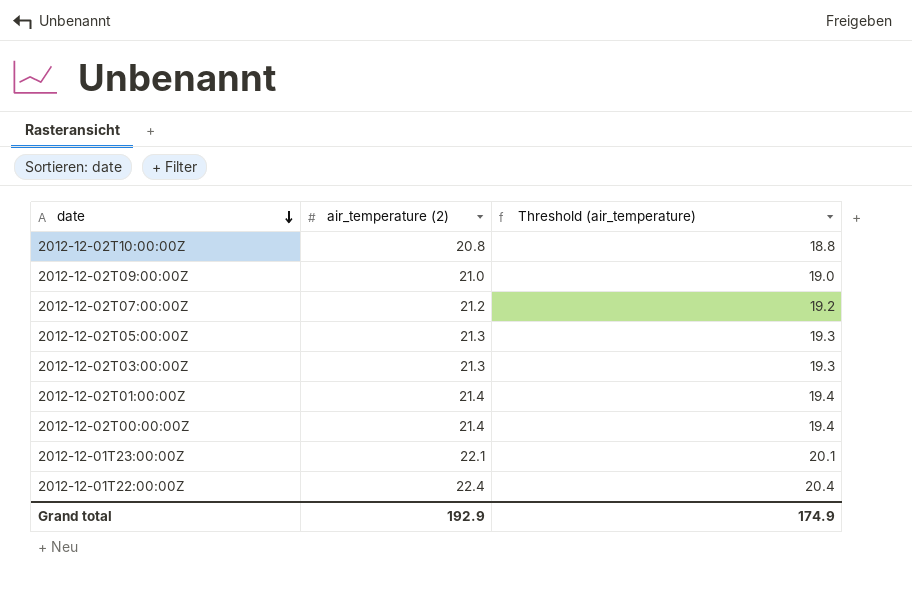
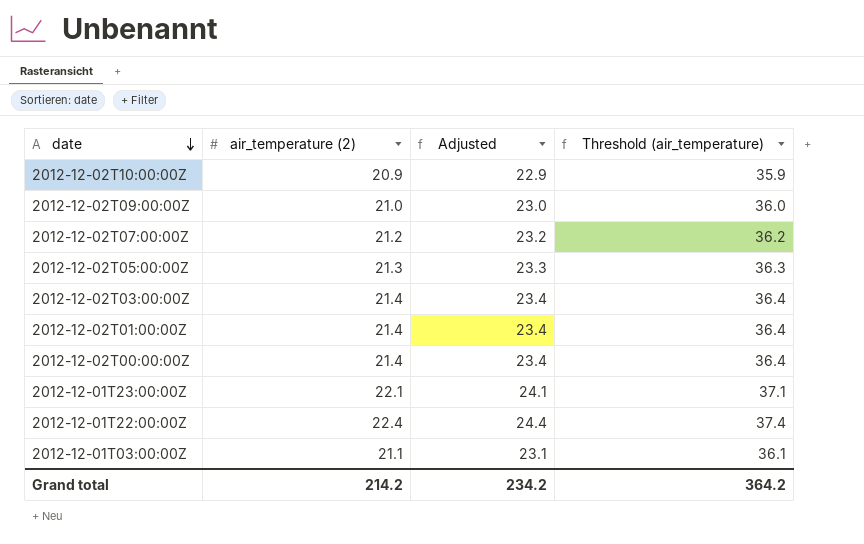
column Adjusted | formula: none -> [air_temperature (2)] + 2
column Threshold (air_temperature) | formula: [air_temperature (2)] - 2 -> [air_temperature (2)] + 15
2012-12-02T10:00:00Z | air_temperature (2): 20.8 -> 20.9
2012-12-02T03:00:00Z | air_temperature (2): 21.3 -> 21.4
row 2012-12-01T03:00:00Z: none -> 21.1 | 23.1 | 36.1
Grand total | air_temperature (2): 192.9 -> 214.2
Grand total | Threshold (air_temperature): 174.9 -> 364.2

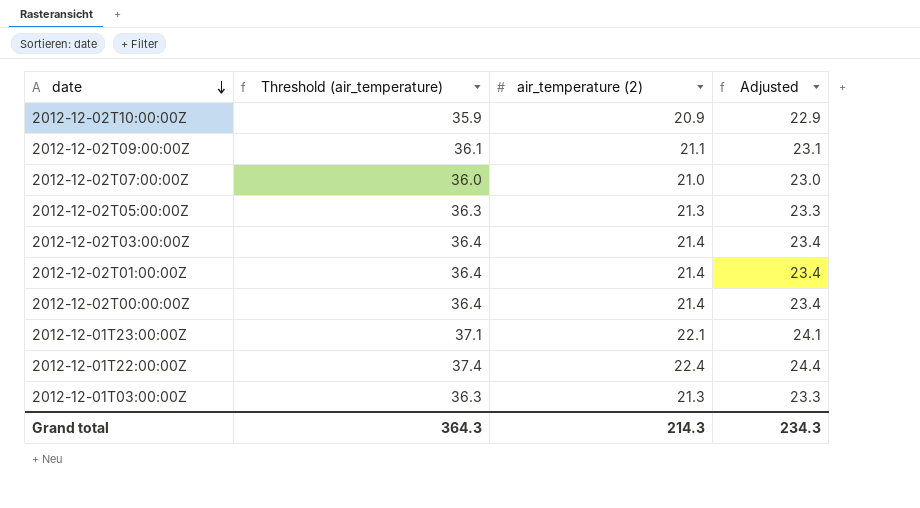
column Threshold (air_temperature) | position: 4 -> 2
2012-12-02T09:00:00Z | Threshold (air_temperature): 36.0 -> 36.1
2012-12-02T09:00:00Z | air_temperature (2): 21.0 -> 21.1
2012-12-02T09:00:00Z | Adjusted: 23.0 -> 23.1
2012-12-02T07:00:00Z | Threshold (air_temperature): 36.2 -> 36.0
2012-12-02T07:00:00Z | air_temperature (2): 21.2 -> 21.0
2012-12-02T07:00:00Z | Adjusted: 23.2 -> 23.0
2012-12-01T03:00:00Z | Threshold (air_temperature): 36.1 -> 36.3
2012-12-01T03:00:00Z | air_temperature (2): 21.1 -> 21.3
2012-12-01T03:00:00Z | Adjusted: 23.1 -> 23.3
Grand total | Threshold (air_temperature): 364.2 -> 364.3
Grand total | air_temperature (2): 214.2 -> 214.3
Grand total | Adjusted: 234.2 -> 234.3

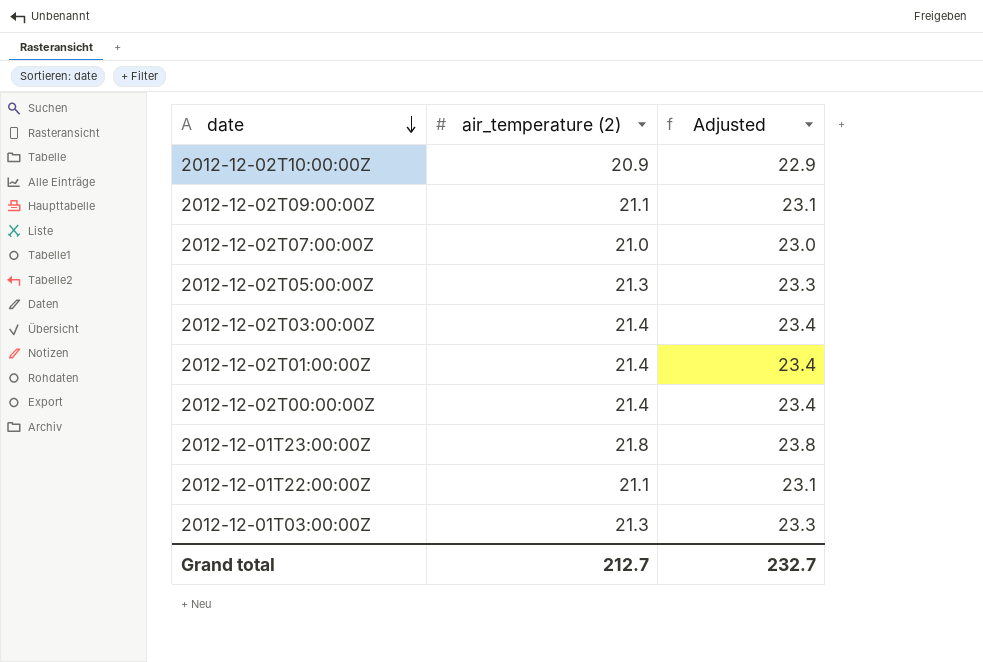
column Threshold (air_temperature) | formula: [air_temperature (2)] + 15 -> none
2012-12-01T23:00:00Z | air_temperature (2): 22.1 -> 21.8
2012-12-01T23:00:00Z | Adjusted: 24.1 -> 23.8
2012-12-01T22:00:00Z | air_temperature (2): 22.4 -> 21.1
2012-12-01T22:00:00Z | Adjusted: 24.4 -> 23.1
Grand total | air_temperature (2): 214.3 -> 212.7
Grand total | Adjusted: 234.3 -> 232.7

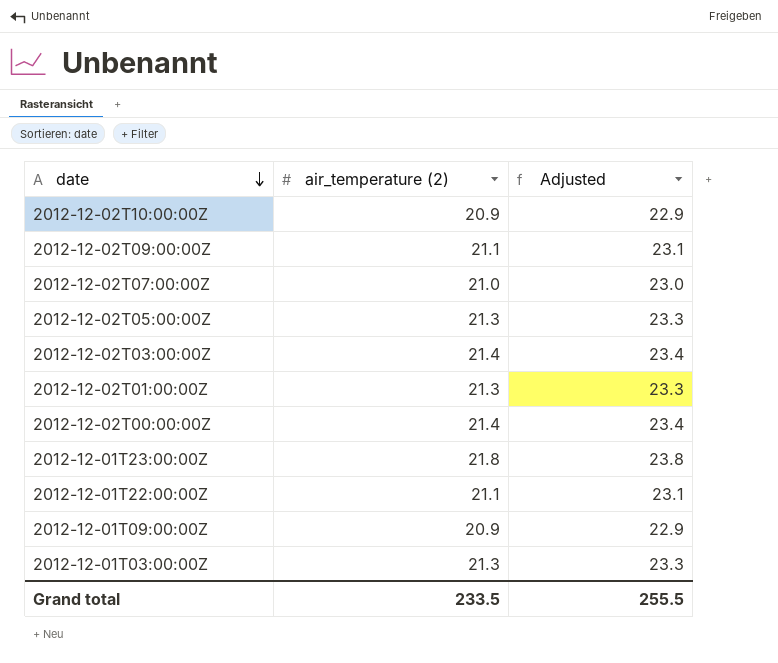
2012-12-02T01:00:00Z | air_temperature (2): 21.4 -> 21.3
2012-12-02T01:00:00Z | Adjusted: 23.4 -> 23.3
row 2012-12-01T09:00:00Z: none -> 20.9 | 22.9
Grand total | air_temperature (2): 212.7 -> 233.5
Grand total | Adjusted: 232.7 -> 255.5

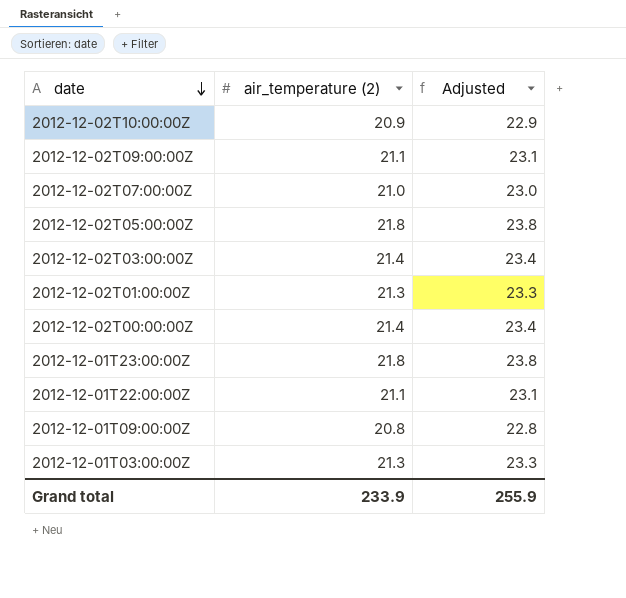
2012-12-02T05:00:00Z | air_temperature (2): 21.3 -> 21.8
2012-12-02T05:00:00Z | Adjusted: 23.3 -> 23.8
2012-12-01T09:00:00Z | air_temperature (2): 20.9 -> 20.8
2012-12-01T09:00:00Z | Adjusted: 22.9 -> 22.8
Grand total | air_temperature (2): 233.5 -> 233.9
Grand total | Adjusted: 255.5 -> 255.9

